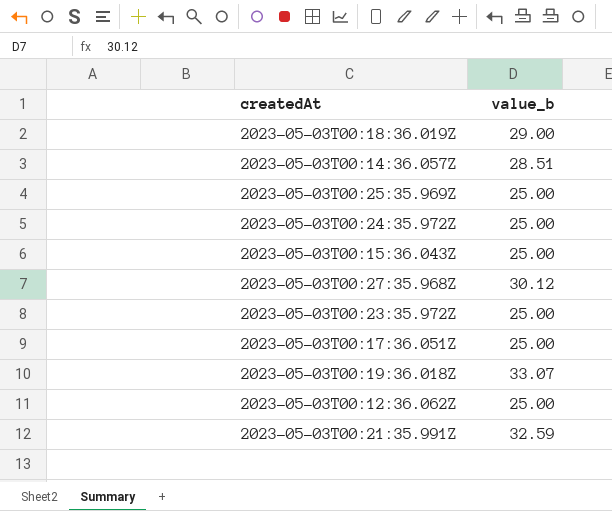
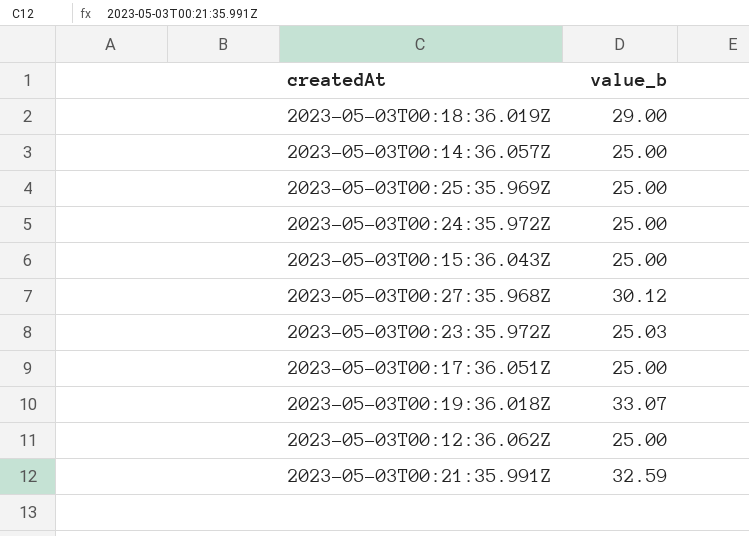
2023-05-03T00:14:36.057Z | value_b: 28.51 -> 25.00
2023-05-03T00:23:35.972Z | value_b: 25.00 -> 25.03

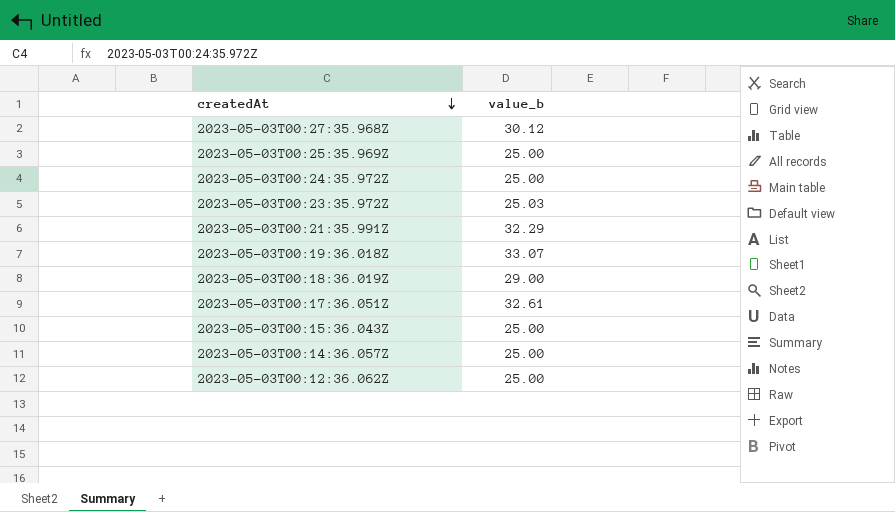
row order: none -> createdAt descending
2023-05-03T00:21:35.991Z | value_b: 32.59 -> 32.29
2023-05-03T00:17:36.051Z | value_b: 25.00 -> 32.61

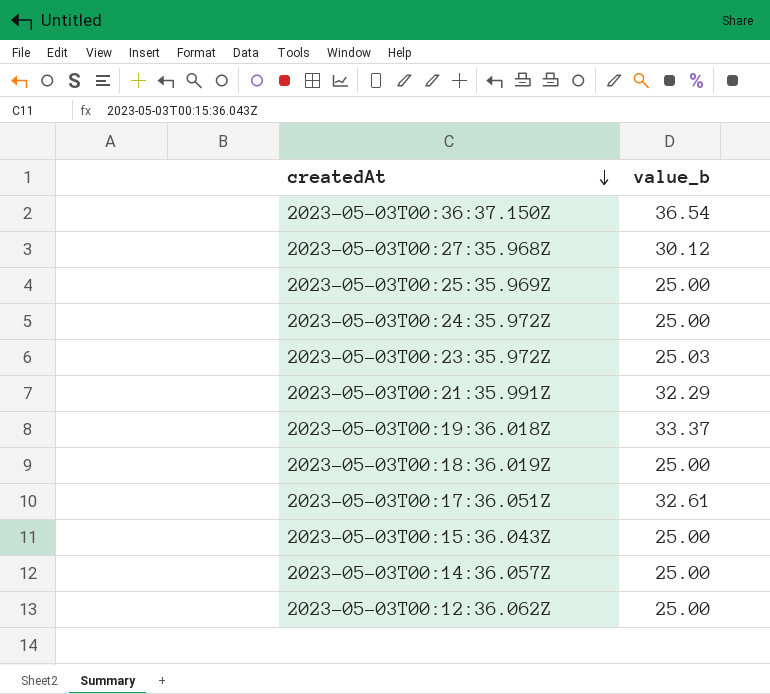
row 2023-05-03T00:36:37.150Z: none -> 36.54
2023-05-03T00:19:36.018Z | value_b: 33.07 -> 33.37
2023-05-03T00:18:36.019Z | value_b: 29.00 -> 25.00

